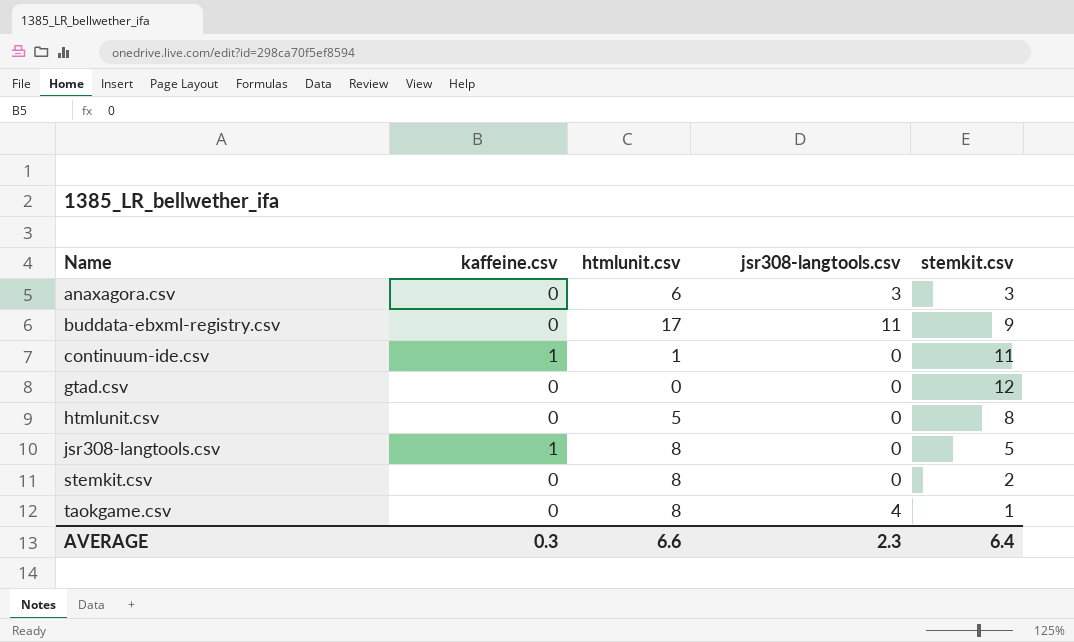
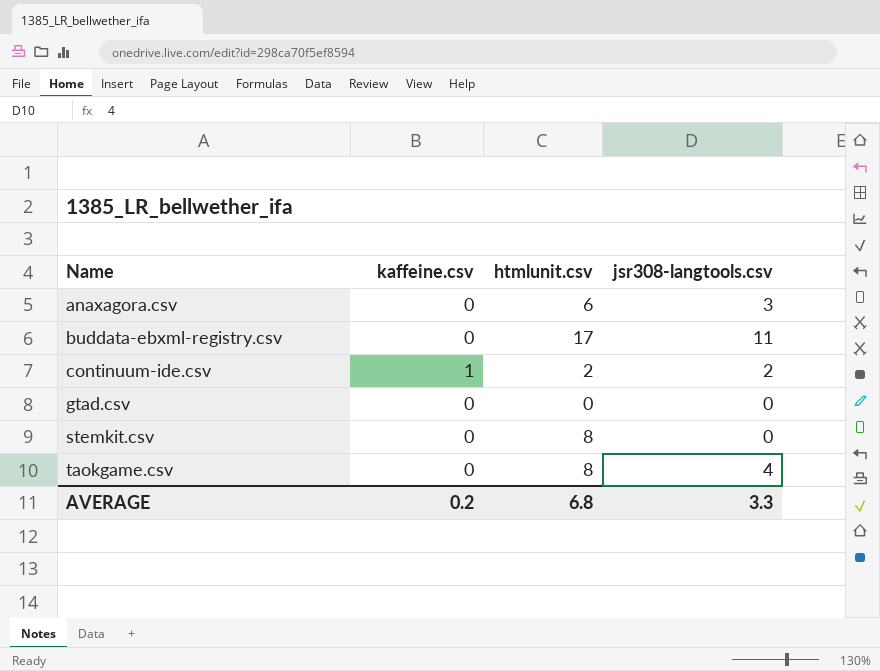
column stemkit.csv | position: 5 -> none
row htmlunit.csv: 0 | 5 | 0 | 8 -> none
row jsr308-langtools.csv: 1 | 8 | 0 | 5 -> none
continuum-ide.csv | htmlunit.csv: 1 -> 2
continuum-ide.csv | jsr308-langtools.csv: 0 -> 2
AVERAGE | kaffeine.csv: 0.3 -> 0.2
AVERAGE | htmlunit.csv: 6.6 -> 6.8
AVERAGE | jsr308-langtools.csv: 2.3 -> 3.3

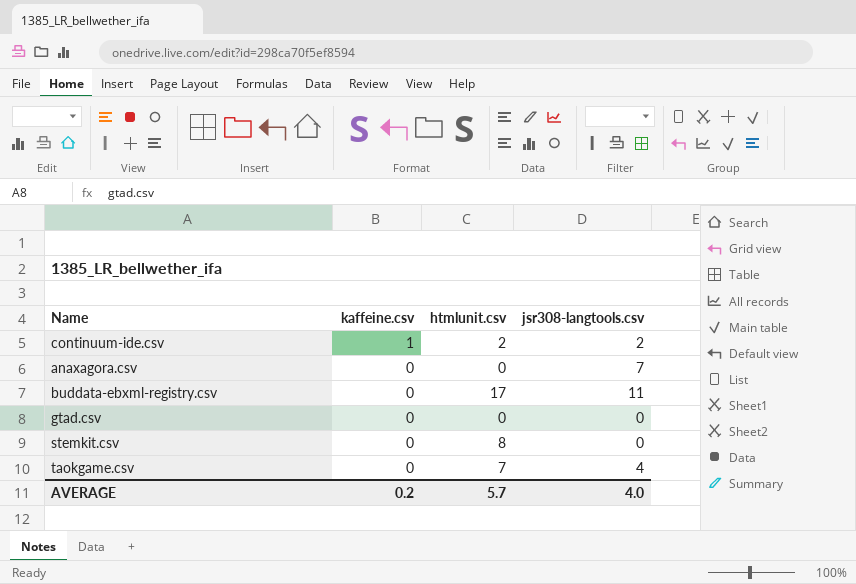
row order: Name ascending -> kaffeine.csv descending
anaxagora.csv | htmlunit.csv: 6 -> 0
anaxagora.csv | jsr308-langtools.csv: 3 -> 7
taokgame.csv | htmlunit.csv: 8 -> 7
AVERAGE | htmlunit.csv: 6.8 -> 5.7
AVERAGE | jsr308-langtools.csv: 3.3 -> 4.0

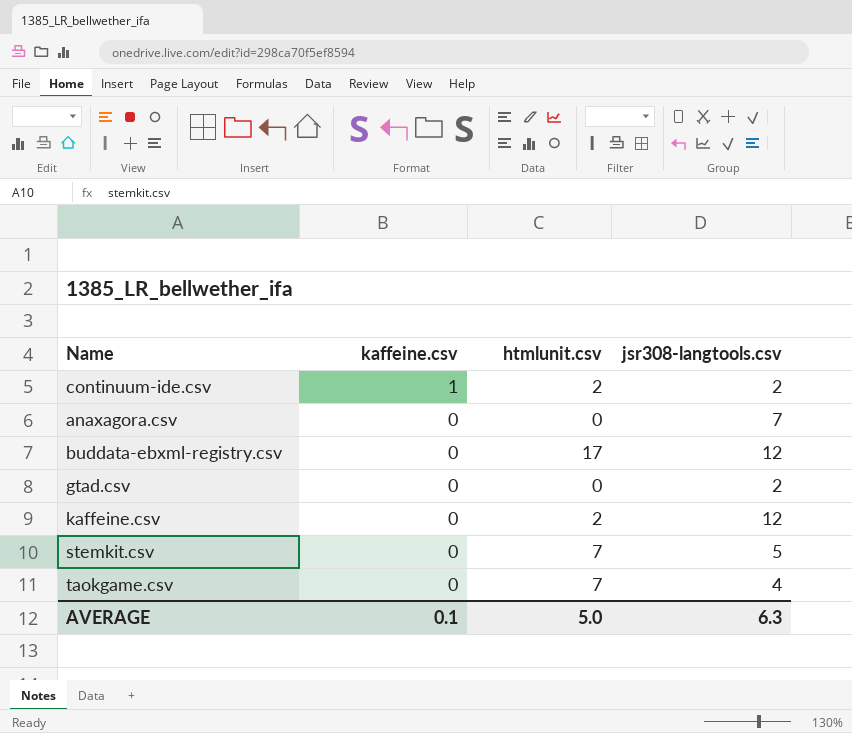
buddata-ebxml-registry.csv | jsr308-langtools.csv: 11 -> 12
gtad.csv | jsr308-langtools.csv: 0 -> 2
row kaffeine.csv: none -> 0 | 2 | 12
stemkit.csv | htmlunit.csv: 8 -> 7
stemkit.csv | jsr308-langtools.csv: 0 -> 5
AVERAGE | kaffeine.csv: 0.2 -> 0.1
AVERAGE | htmlunit.csv: 5.7 -> 5.0
AVERAGE | jsr308-langtools.csv: 4.0 -> 6.3

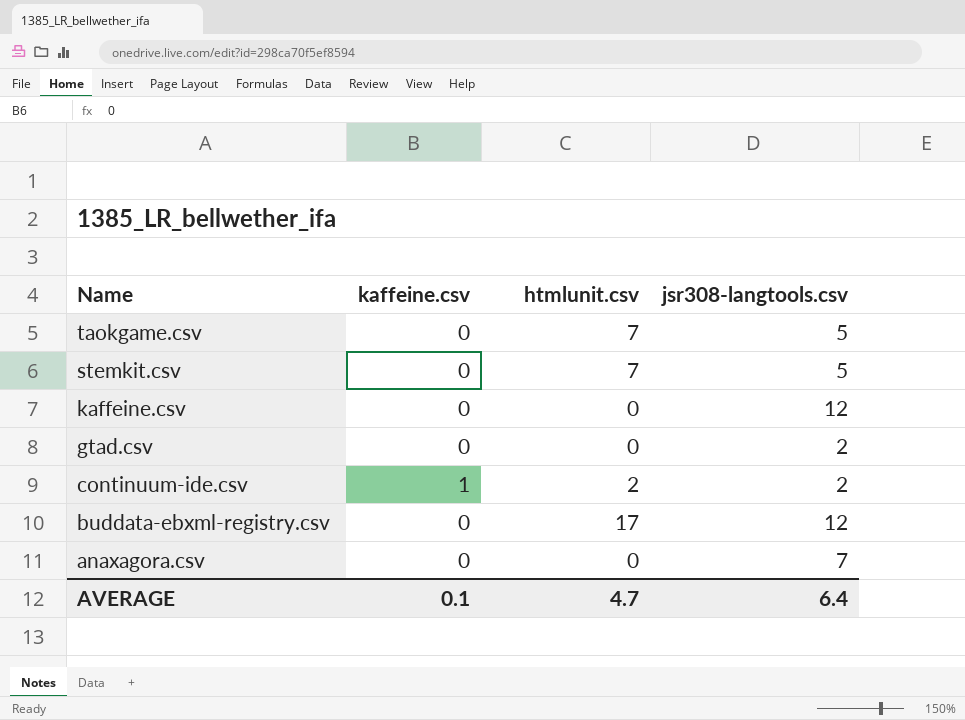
row order: kaffeine.csv descending -> Name descending
taokgame.csv | jsr308-langtools.csv: 4 -> 5
kaffeine.csv | htmlunit.csv: 2 -> 0
AVERAGE | htmlunit.csv: 5.0 -> 4.7
AVERAGE | jsr308-langtools.csv: 6.3 -> 6.4

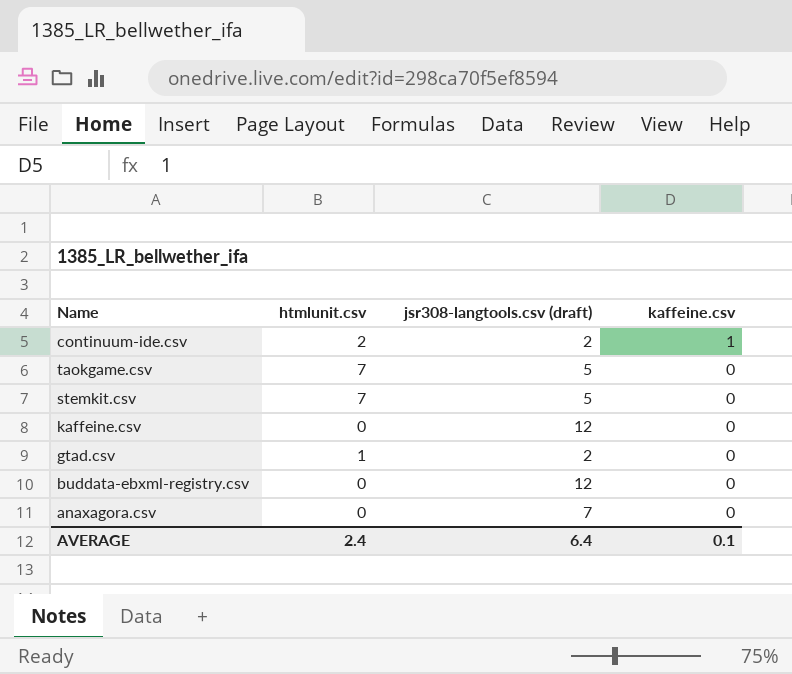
row order: Name descending -> kaffeine.csv descending
column name: jsr308-langtools.csv -> jsr308-langtools.csv (draft)
column kaffeine.csv | position: 2 -> 4
gtad.csv | htmlunit.csv: 0 -> 1
buddata-ebxml-registry.csv | htmlunit.csv: 17 -> 0
AVERAGE | htmlunit.csv: 4.7 -> 2.4

